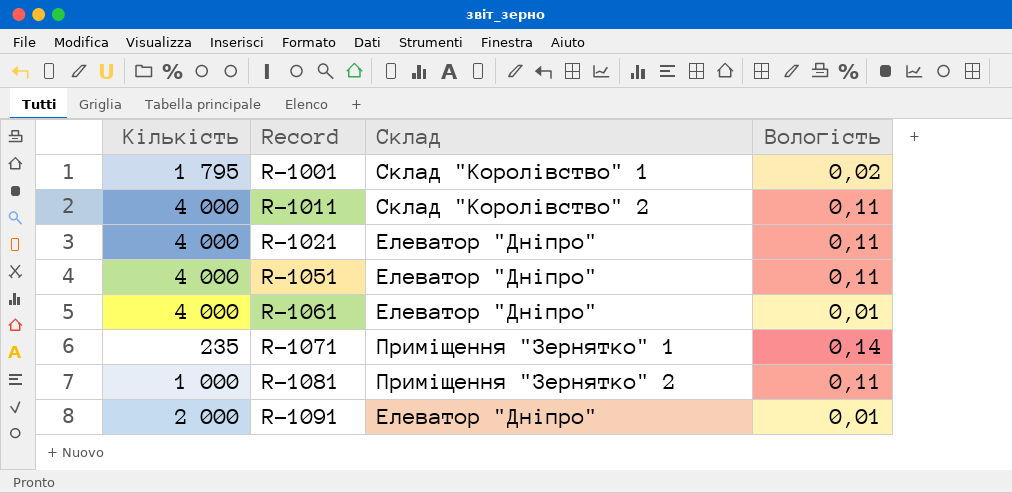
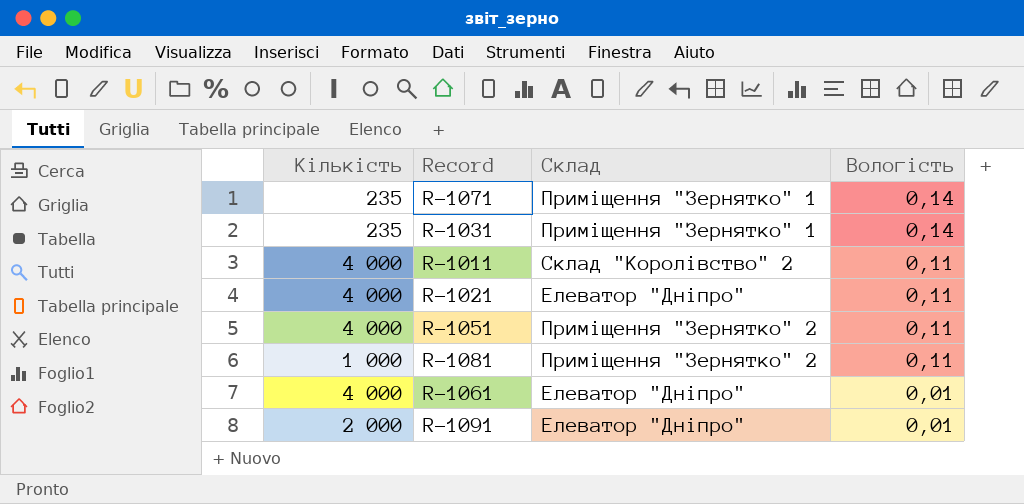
row order: Record ascending -> Вологість descending
row R-1001: 1 795 | Склад "Королівство" 1 | 0,02 -> none
row R-1031: none -> 235 | Приміщення "Зернятко" 1 | 0,14
R-1051 | Склад: Елеватор "Дніпро" -> Приміщення "Зернятко" 2

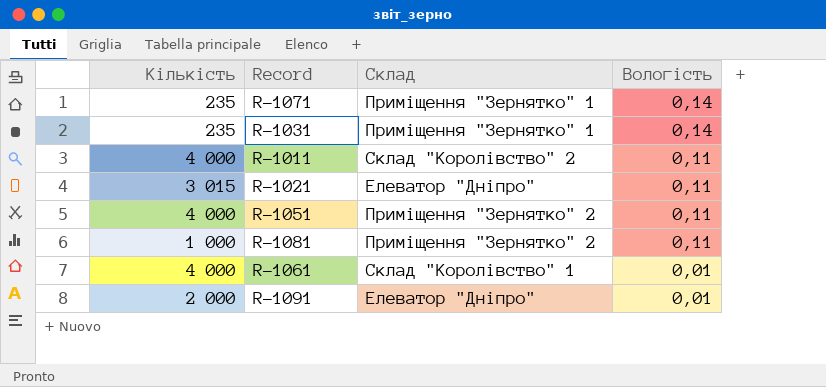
R-1021 | Кількість: 4 000 -> 3 015
R-1061 | Склад: Елеватор "Дніпро" -> Склад "Королівство" 1

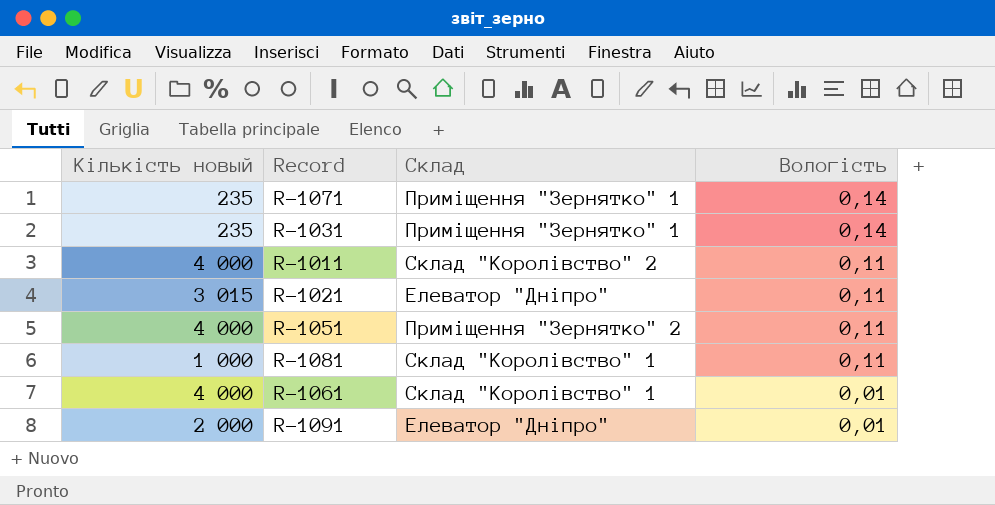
column name: Кількість -> Кількість новый
R-1081 | Склад: Приміщення "Зернятко" 2 -> Склад "Королівство" 1

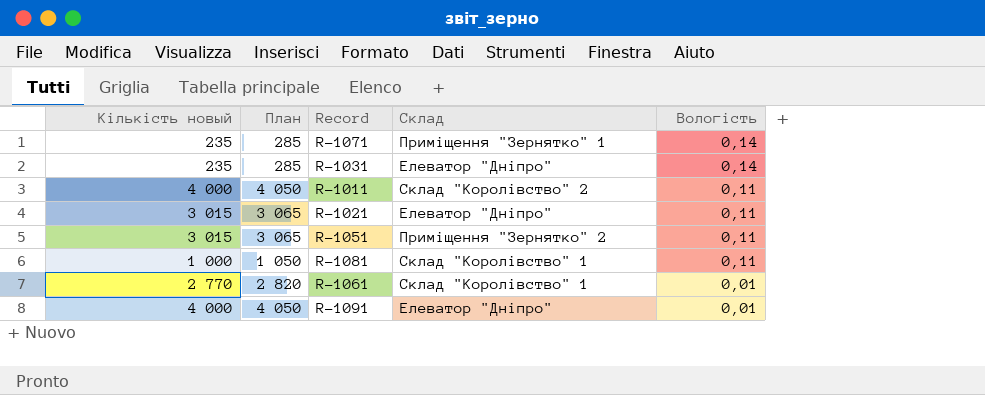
column План | formula: none -> [Кількість новый] + 50
R-1031 | Склад: Приміщення "Зернятко" 1 -> Елеватор "Дніпро"
R-1051 | Кількість новый: 4 000 -> 3 015
R-1061 | Кількість новый: 4 000 -> 2 770
R-1091 | Кількість новый: 2 000 -> 4 000

